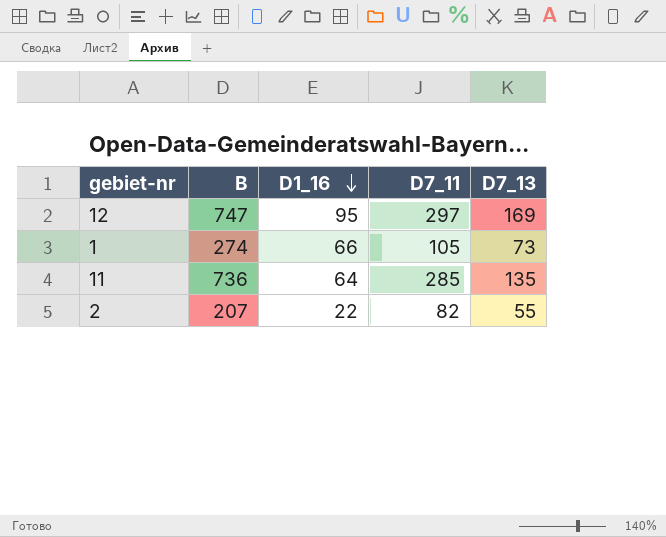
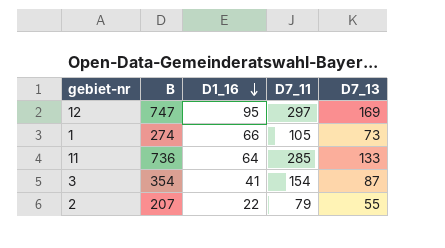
11 | D7_13: 135 -> 133
row 3: none -> 354 | 41 | 154 | 87
2 | D7_11: 82 -> 79

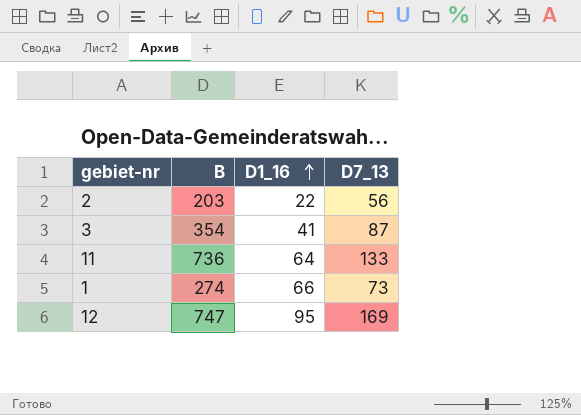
row order: D1_16 descending -> D1_16 ascending
column D7_11 | position: 4 -> none
2 | B: 207 -> 203
2 | D7_13: 55 -> 56

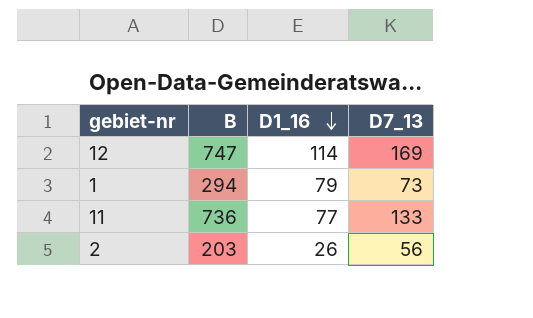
row order: D1_16 ascending -> D1_16 descending
row 3: 354 | 41 | 87 -> none
12 | D1_16: 95 -> 114
1 | B: 274 -> 294
1 | D1_16: 66 -> 79
11 | D1_16: 64 -> 77
2 | D1_16: 22 -> 26

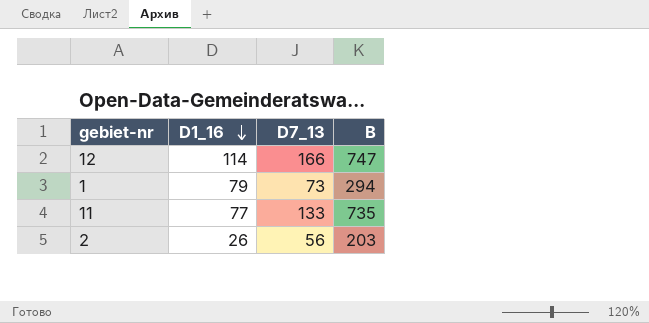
column B | position: 2 -> 4
12 | D7_13: 169 -> 166
11 | B: 736 -> 735

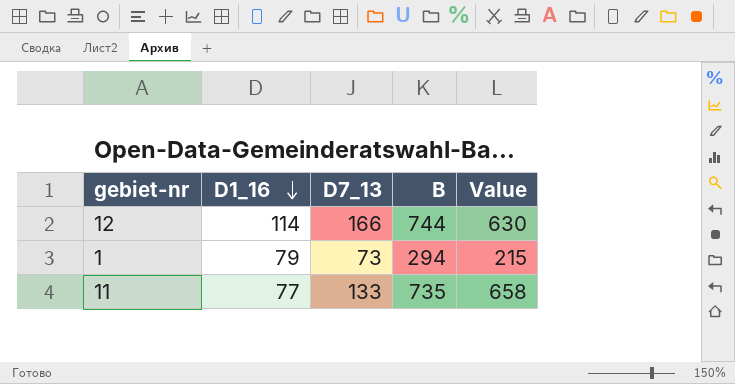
column Value | formula: none -> [B] - [D1_16]
row 2: 26 | 56 | 203 -> none
12 | B: 747 -> 744

